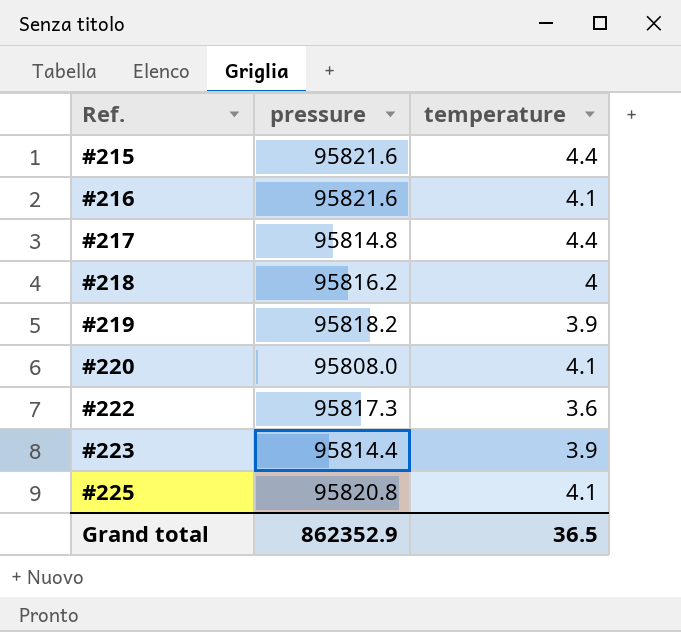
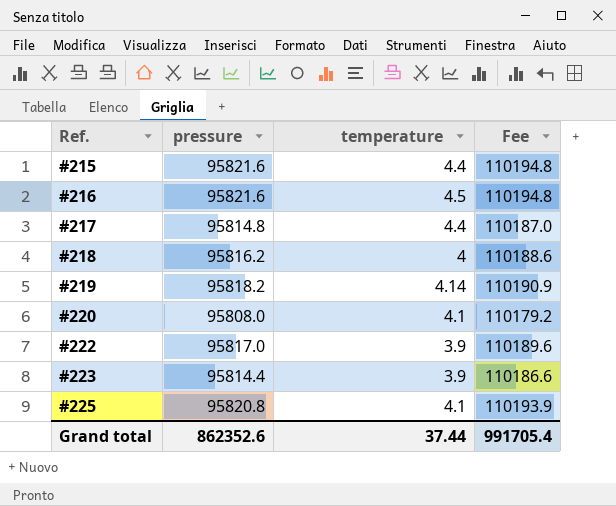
column Fee | formula: none -> [pressure] * 1.15
#216 | temperature: 4.1 -> 4.5
#219 | temperature: 3.9 -> 4.14
#222 | pressure: 95817.3 -> 95817.0
#222 | temperature: 3.6 -> 3.9
Grand total | pressure: 862352.9 -> 862352.6
Grand total | temperature: 36.5 -> 37.44

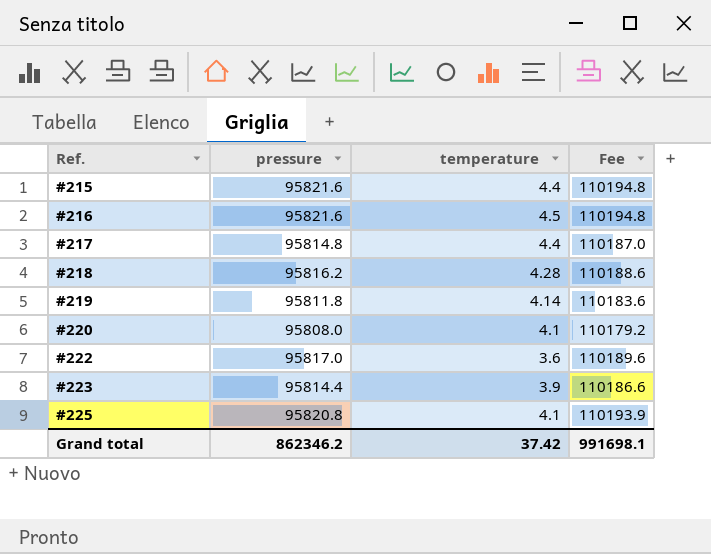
#218 | temperature: 4 -> 4.28
#219 | pressure: 95818.2 -> 95811.8
#219 | Fee: 110190.9 -> 110183.6
#222 | temperature: 3.9 -> 3.6
Grand total | pressure: 862352.6 -> 862346.2
Grand total | temperature: 37.44 -> 37.42
Grand total | Fee: 991705.4 -> 991698.1

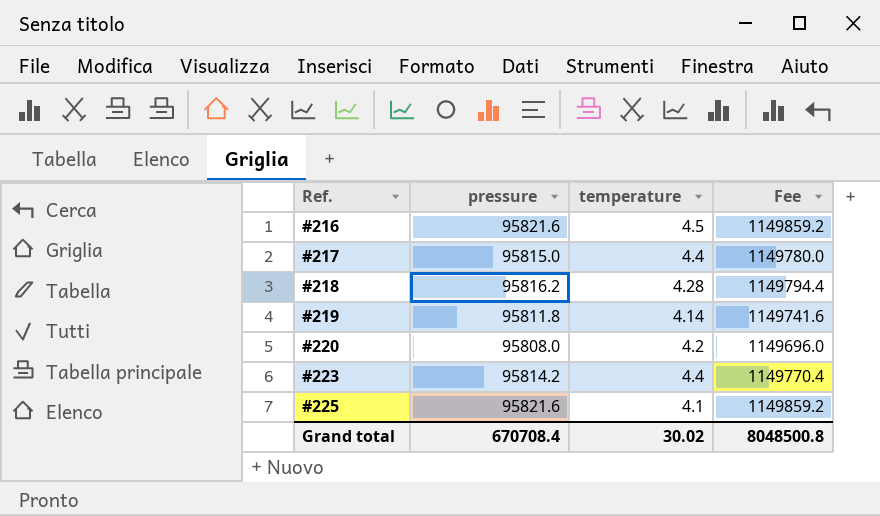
column Fee | formula: [pressure] * 1.15 -> [pressure] * 12
row #215: 95821.6 | 4.4 | 110194.8 -> none
row #222: 95817.0 | 3.6 | 110189.6 -> none
#217 | pressure: 95814.8 -> 95815.0
#220 | temperature: 4.1 -> 4.2
#223 | pressure: 95814.4 -> 95814.2
#223 | temperature: 3.9 -> 4.4
#225 | pressure: 95820.8 -> 95821.6
Grand total | pressure: 862346.2 -> 670708.4
Grand total | temperature: 37.42 -> 30.02
Grand total | Fee: 991698.1 -> 8048500.8

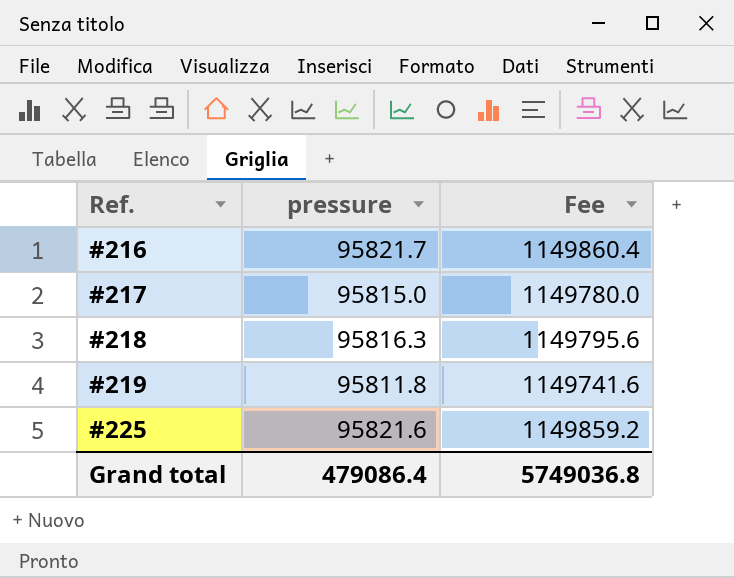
column temperature | position: 3 -> none
row #220: 95808.0 | 4.2 | 1149696.0 -> none
row #223: 95814.2 | 4.4 | 1149770.4 -> none
#216 | pressure: 95821.6 -> 95821.7
#216 | Fee: 1149859.2 -> 1149860.4
#218 | pressure: 95816.2 -> 95816.3
#218 | Fee: 1149794.4 -> 1149795.6
Grand total | pressure: 670708.4 -> 479086.4
Grand total | Fee: 8048500.8 -> 5749036.8

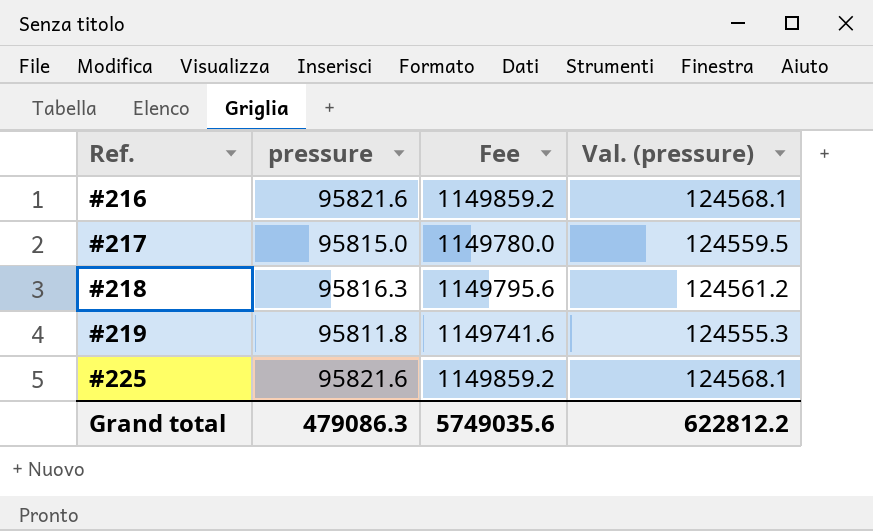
column Val. (pressure) | formula: none -> [pressure] * 1.3
#216 | pressure: 95821.7 -> 95821.6
#216 | Fee: 1149860.4 -> 1149859.2
Grand total | pressure: 479086.4 -> 479086.3
Grand total | Fee: 5749036.8 -> 5749035.6

